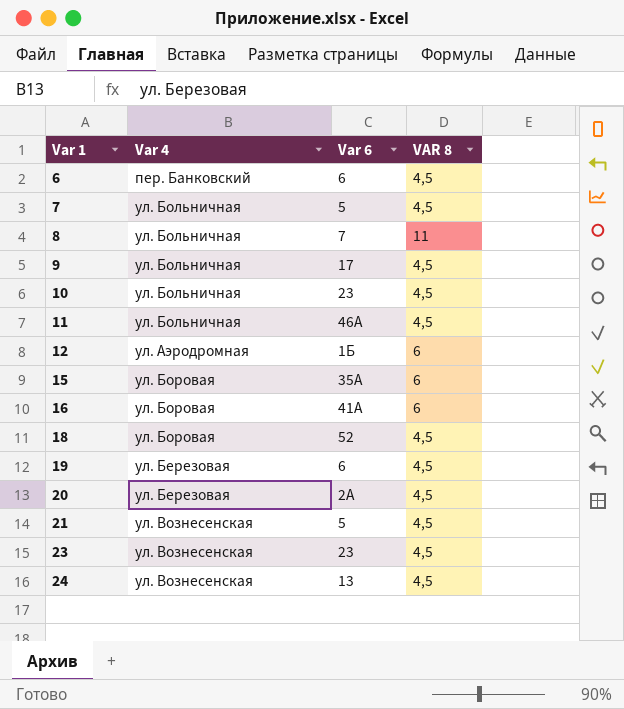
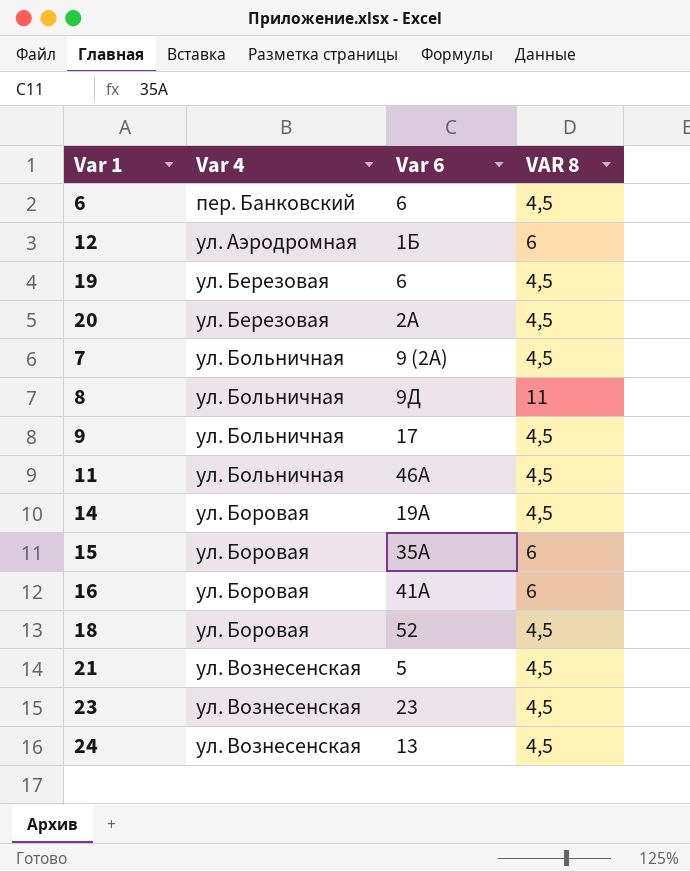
row order: Var 1 ascending -> Var 4 ascending
row 10: ул. Больничная | 23 | 4,5 -> none
7 | Var 6: 5 -> 9 (2А)
8 | Var 6: 7 -> 9Д
row 14: none -> ул. Боровая | 19А | 4,5

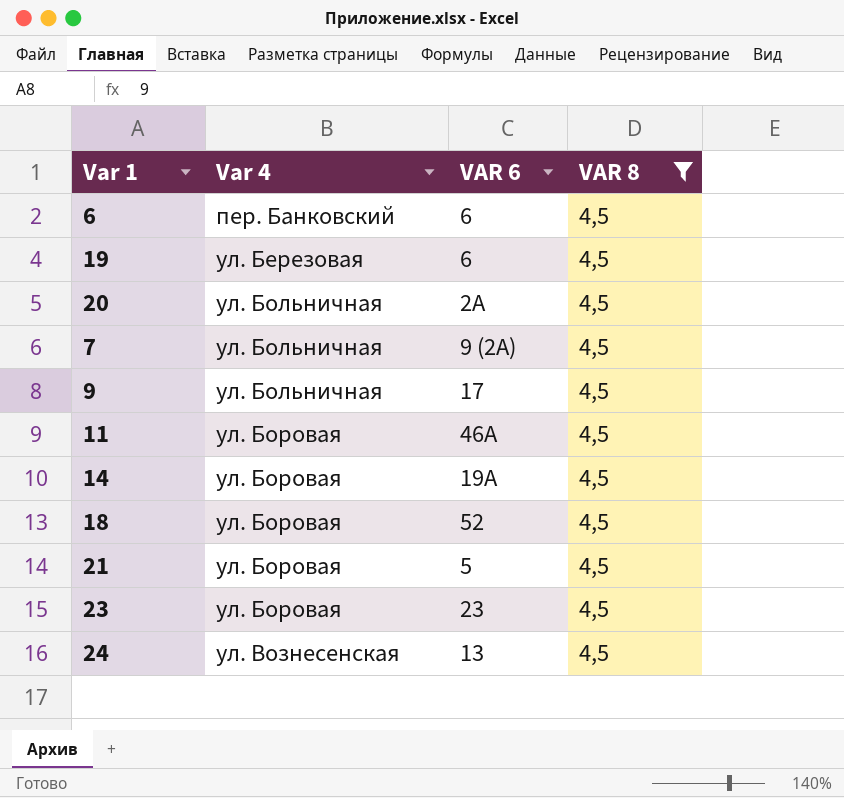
filter: none -> VAR 8 = 4,5
column name: Var 6 -> VAR 6
20 | Var 4: ул. Березовая -> ул. Больничная
11 | Var 4: ул. Больничная -> ул. Боровая
21 | Var 4: ул. Вознесенская -> ул. Боровая
23 | Var 4: ул. Вознесенская -> ул. Боровая

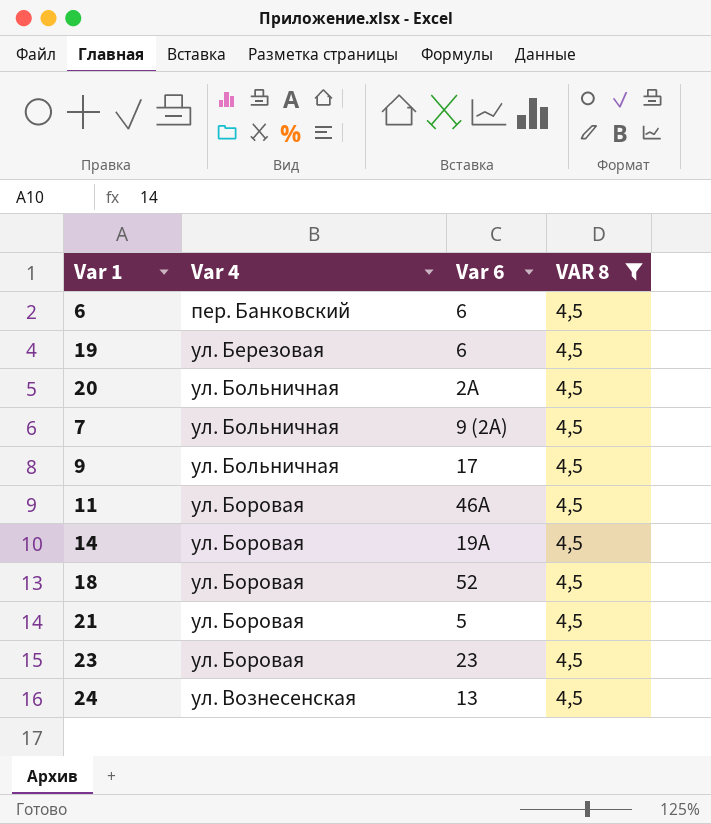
column name: VAR 6 -> Var 6

